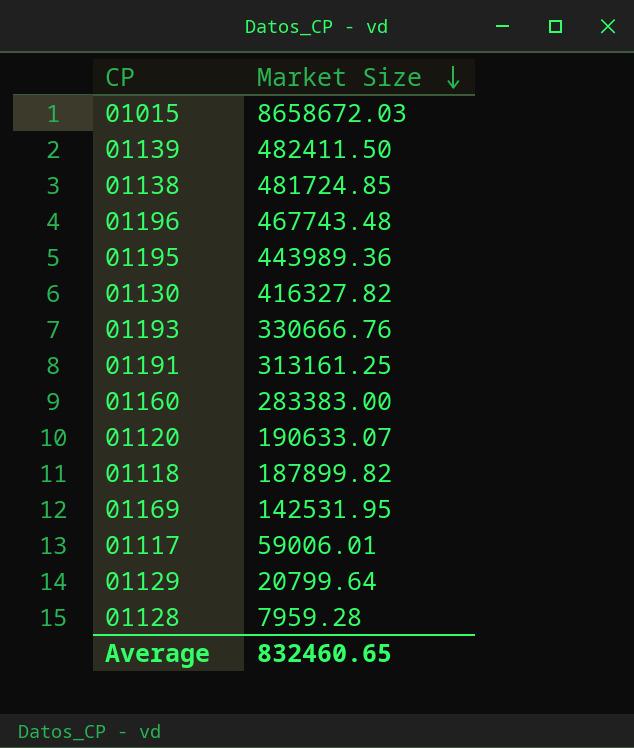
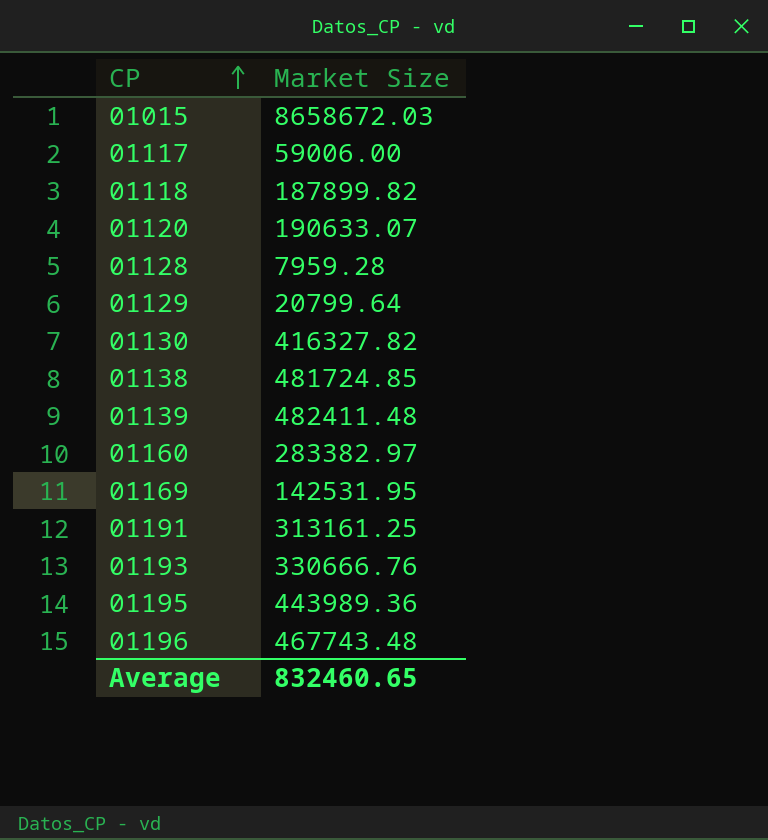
row order: Market Size descending -> CP ascending
01117 | Market Size: 59006.01 -> 59006.00
01139 | Market Size: 482411.50 -> 482411.48
01160 | Market Size: 283383.00 -> 283382.97

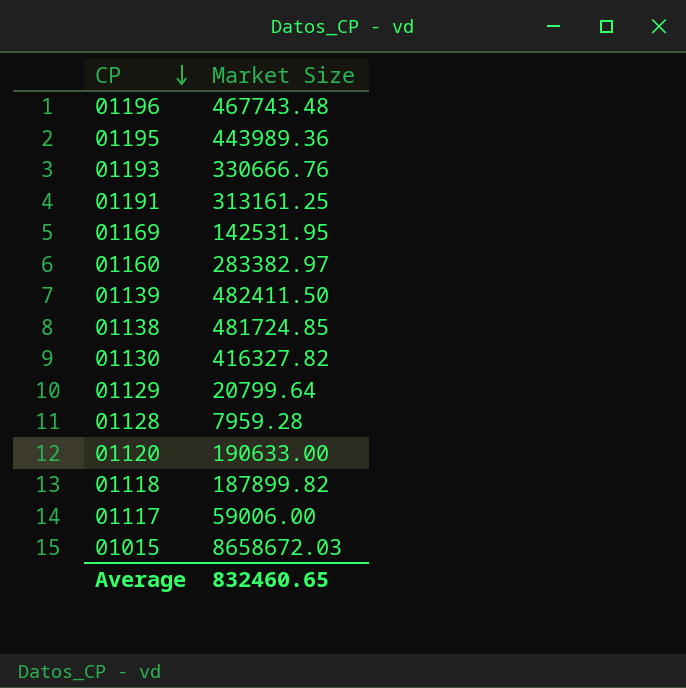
row order: CP ascending -> CP descending
01139 | Market Size: 482411.48 -> 482411.50
01120 | Market Size: 190633.07 -> 190633.00

